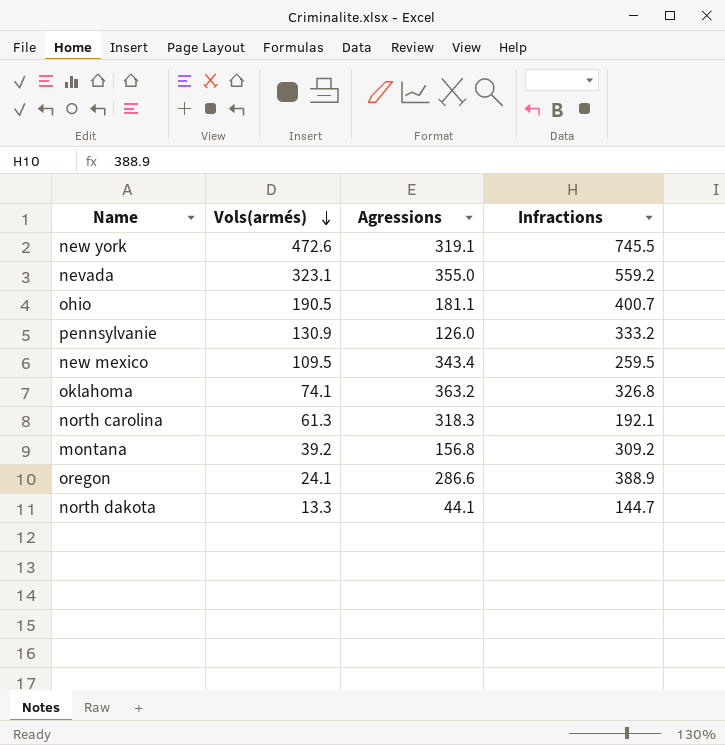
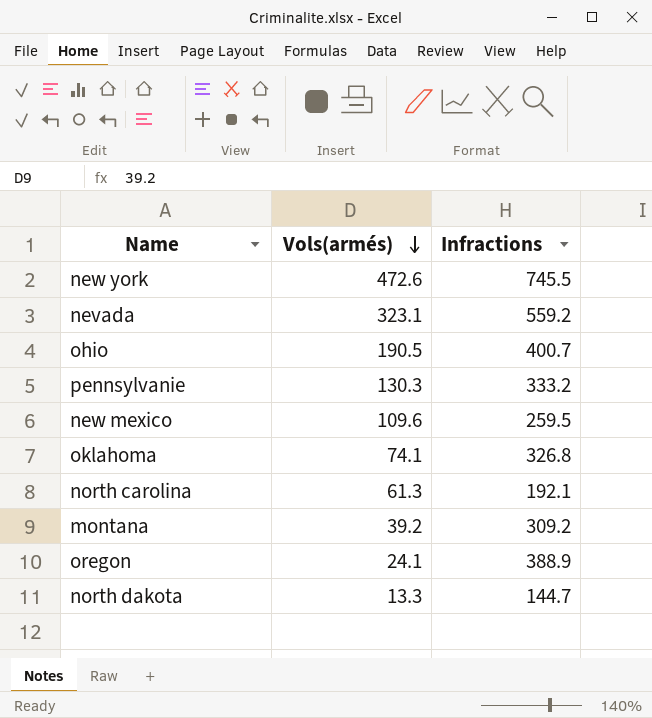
column Agressions | position: 3 -> none
pennsylvanie | Vols(armés): 130.9 -> 130.3
new mexico | Vols(armés): 109.5 -> 109.6

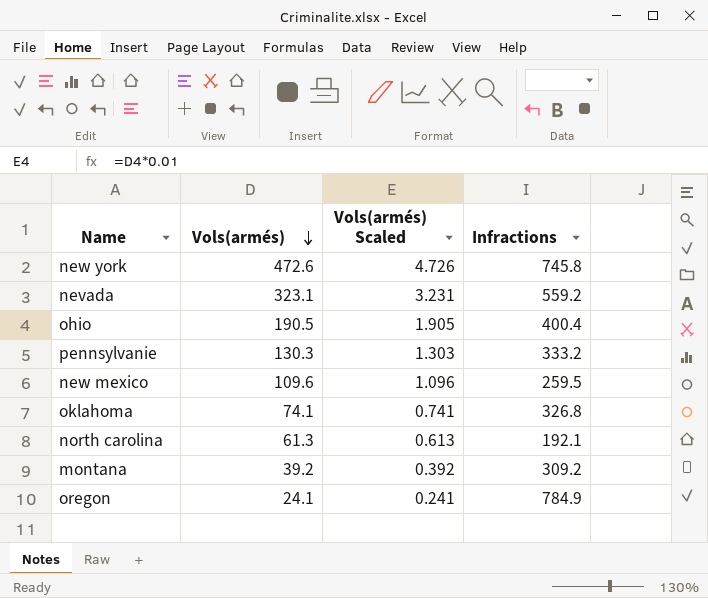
column Vols(armés) Scaled | formula: none -> [Vols(armés)] * 0.01
row north dakota: 13.3 | 144.7 -> none
new york | Infractions: 745.5 -> 745.8
ohio | Infractions: 400.7 -> 400.4
oregon | Infractions: 388.9 -> 784.9

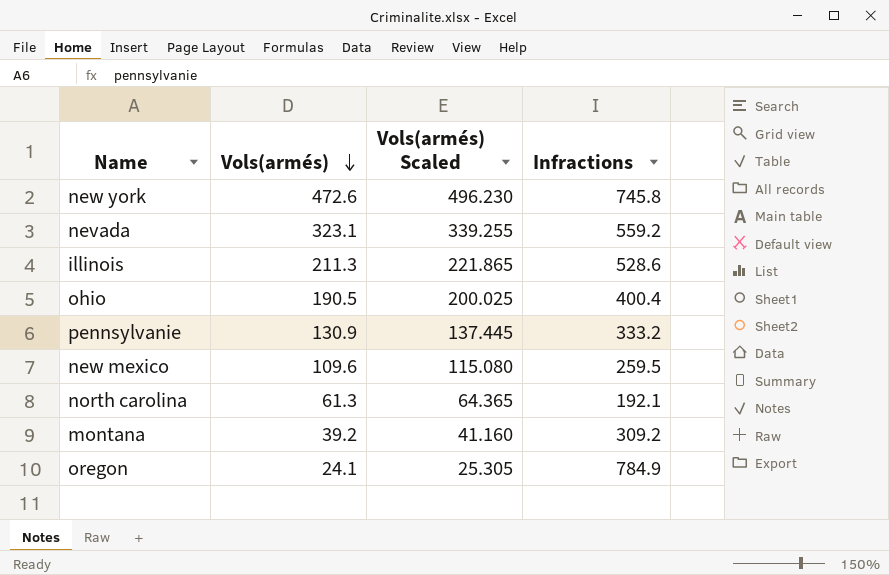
column Vols(armés) Scaled | formula: [Vols(armés)] * 0.01 -> [Vols(armés)] * 1.05
row oklahoma: 74.1 | 0.741 | 326.8 -> none
row illinois: none -> 211.3 | 221.865 | 528.6
pennsylvanie | Vols(armés): 130.3 -> 130.9

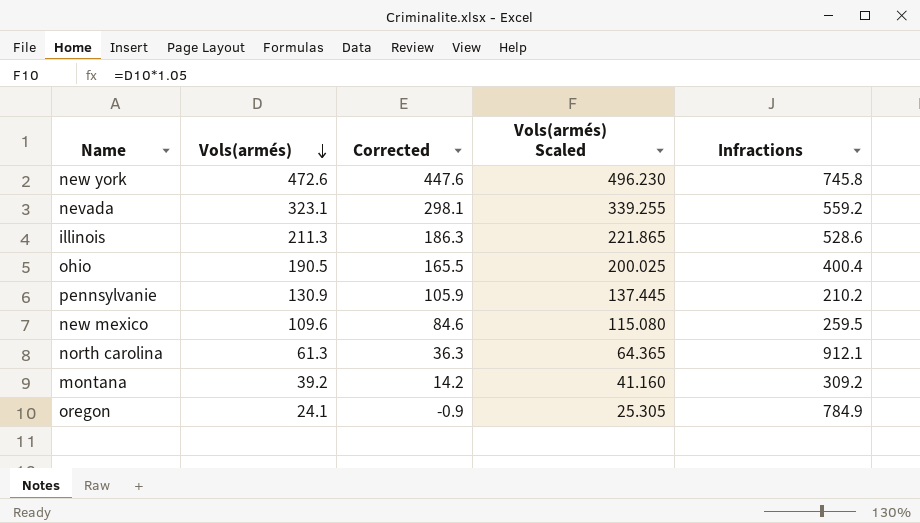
column Corrected | formula: none -> [Vols(armés)] - 25
pennsylvanie | Infractions: 333.2 -> 210.2
north carolina | Infractions: 192.1 -> 912.1

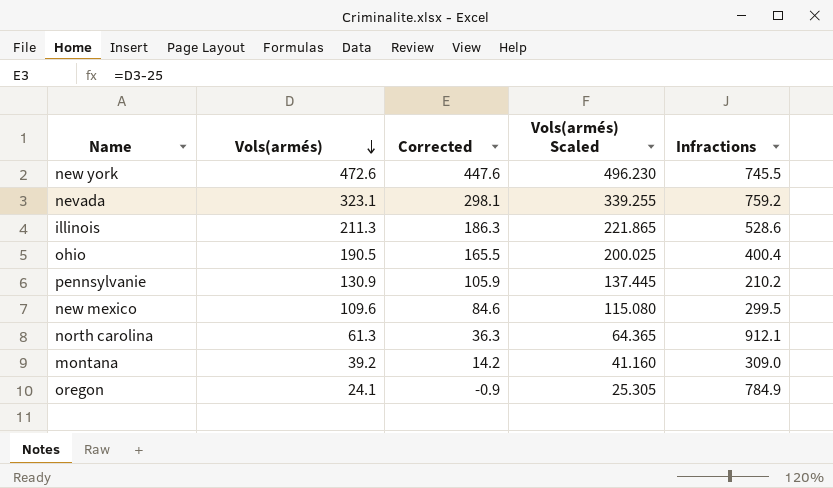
new york | Infractions: 745.8 -> 745.5
nevada | Infractions: 559.2 -> 759.2
new mexico | Infractions: 259.5 -> 299.5
montana | Infractions: 309.2 -> 309.0

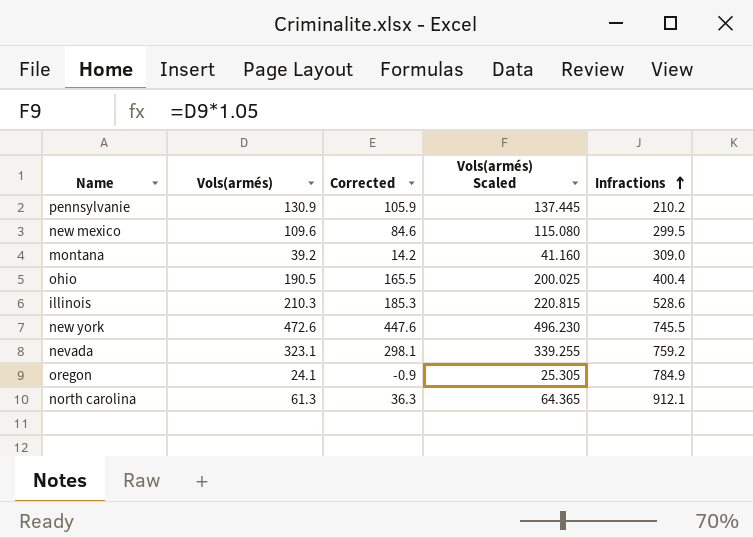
row order: Vols(armés) descending -> Infractions ascending
illinois | Vols(armés): 211.3 -> 210.3
illinois | Corrected: 186.3 -> 185.3
illinois | Vols(armés) Scaled: 221.865 -> 220.815

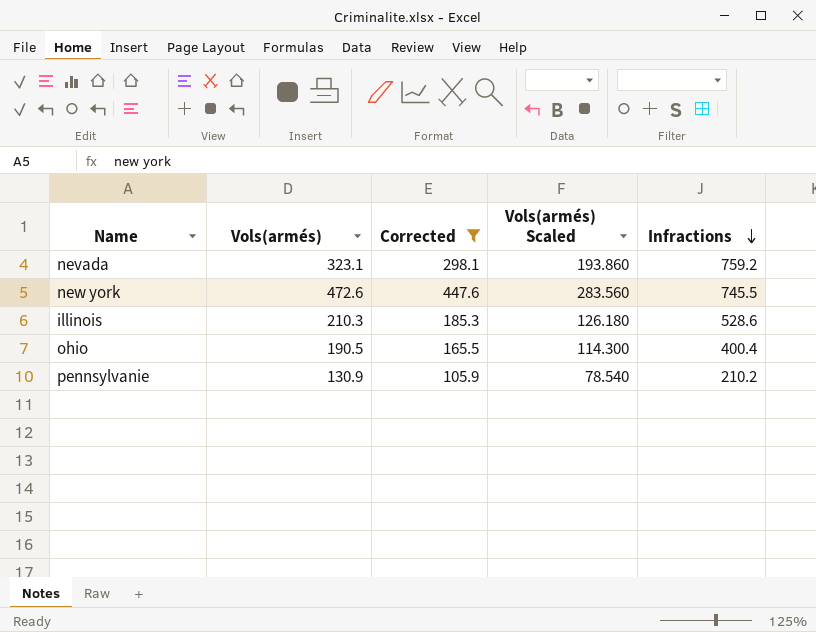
filter: none -> Corrected >= 105.9
row order: Infractions ascending -> Infractions descending
column Vols(armés) Scaled | formula: [Vols(armés)] * 1.05 -> [Vols(armés)] * 0.6

